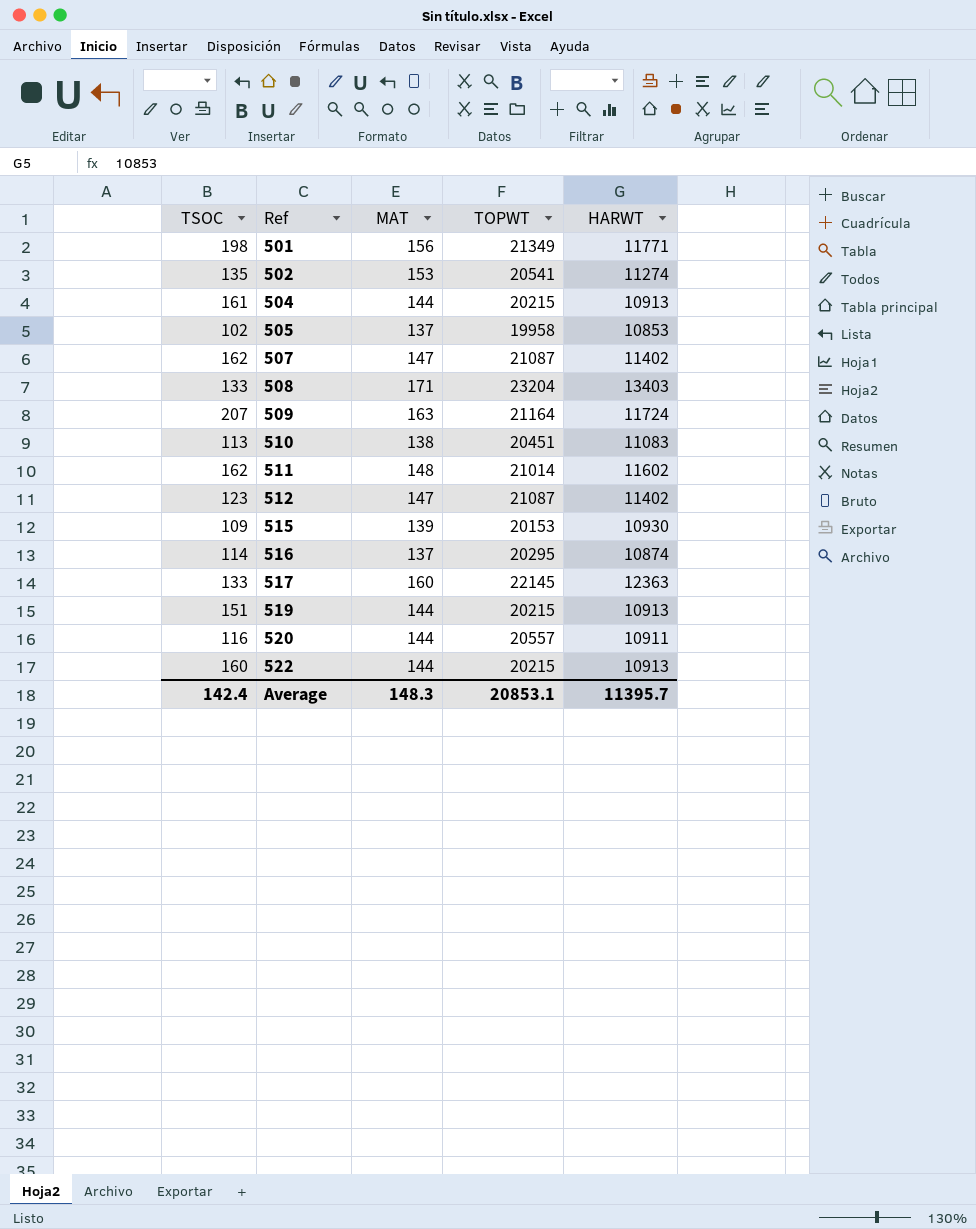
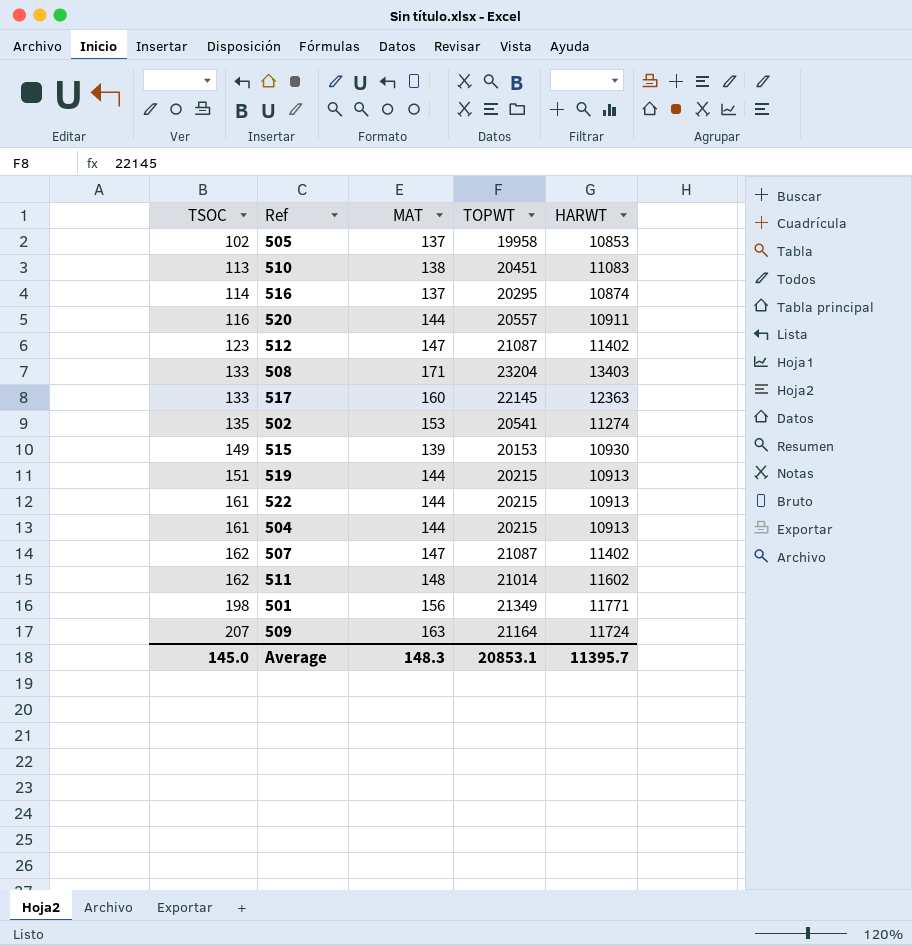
row order: Ref ascending -> TSOC ascending
515 | TSOC: 109 -> 149
522 | TSOC: 160 -> 161
Average | TSOC: 142.4 -> 145.0

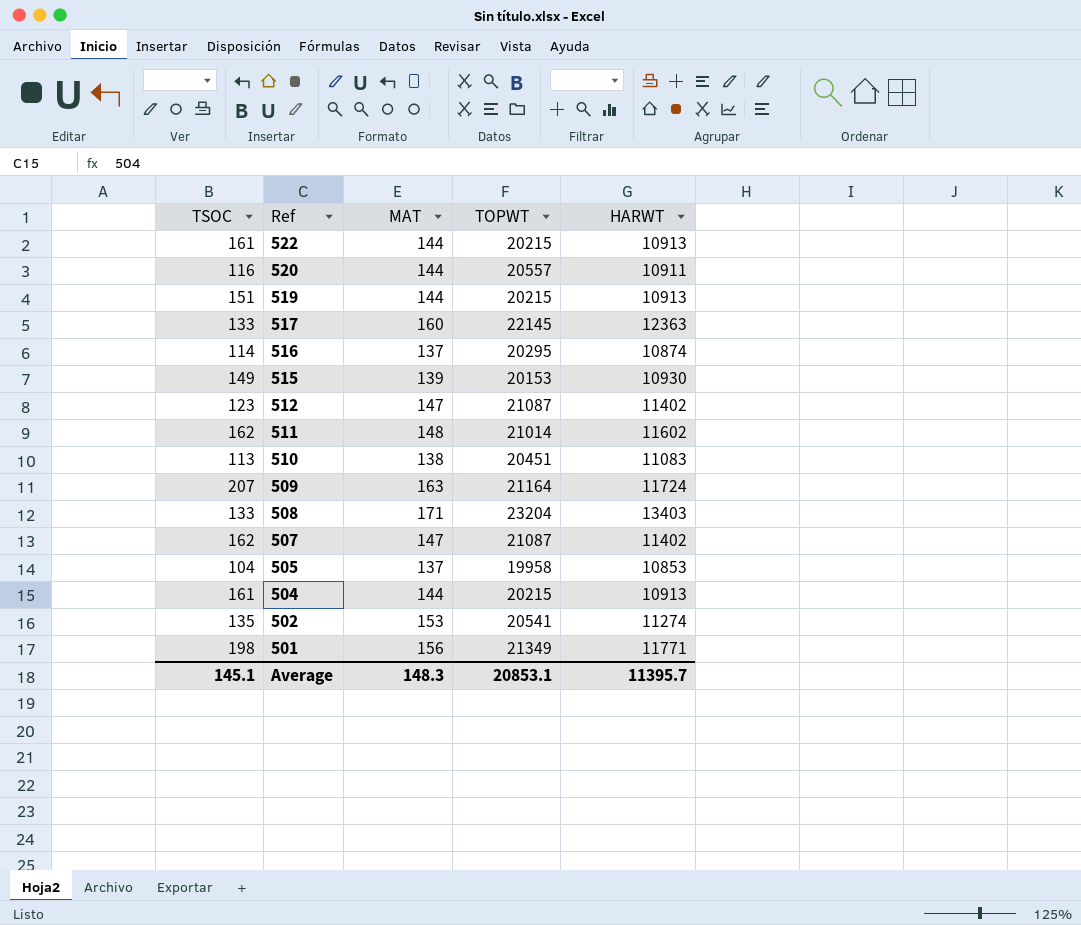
row order: TSOC ascending -> Ref descending
505 | TSOC: 102 -> 104
Average | TSOC: 145.0 -> 145.1

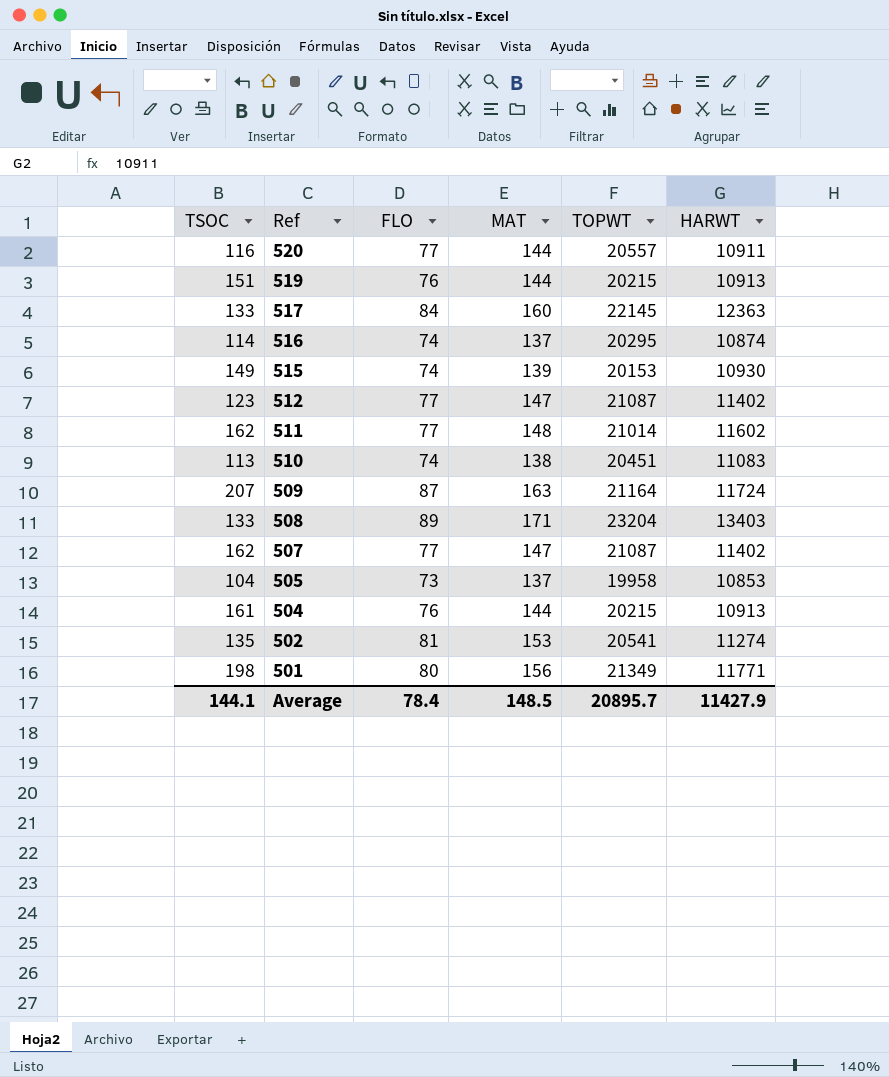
column FLO | position: none -> 3
row 522: 161 | 144 | 20215 | 10913 -> none
Average | TSOC: 145.1 -> 144.1
Average | MAT: 148.3 -> 148.5
Average | TOPWT: 20853.1 -> 20895.7
Average | HARWT: 11395.7 -> 11427.9

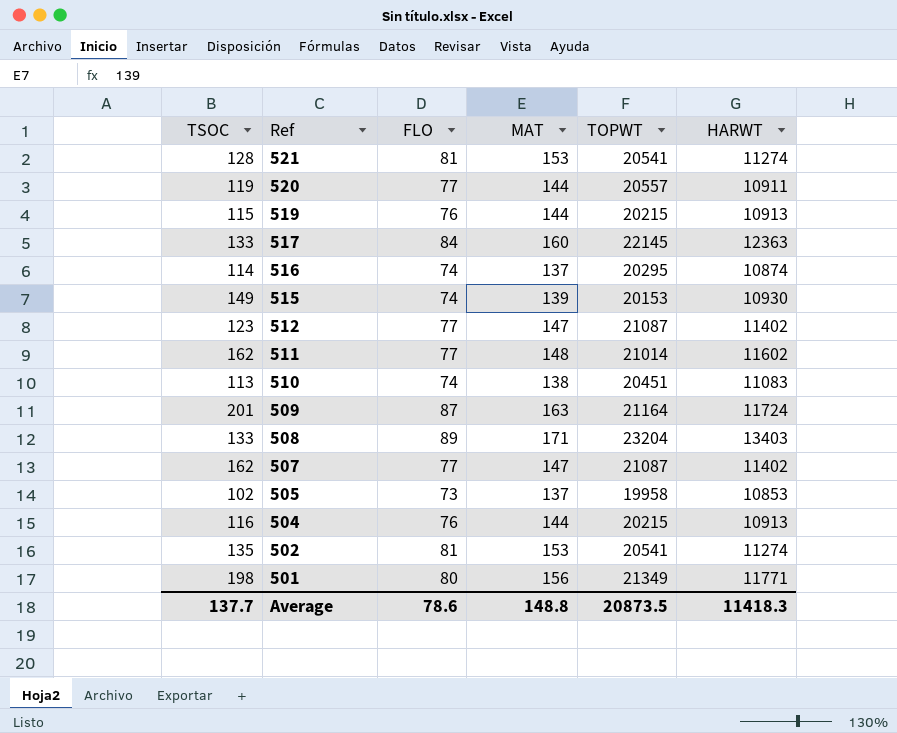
row 521: none -> 128 | 81 | 153 | 20541 | 11274
520 | TSOC: 116 -> 119
519 | TSOC: 151 -> 115
509 | TSOC: 207 -> 201
505 | TSOC: 104 -> 102
504 | TSOC: 161 -> 116
Average | TSOC: 144.1 -> 137.7
Average | FLO: 78.4 -> 78.6
Average | MAT: 148.5 -> 148.8
Average | TOPWT: 20895.7 -> 20873.5
Average | HARWT: 11427.9 -> 11418.3

